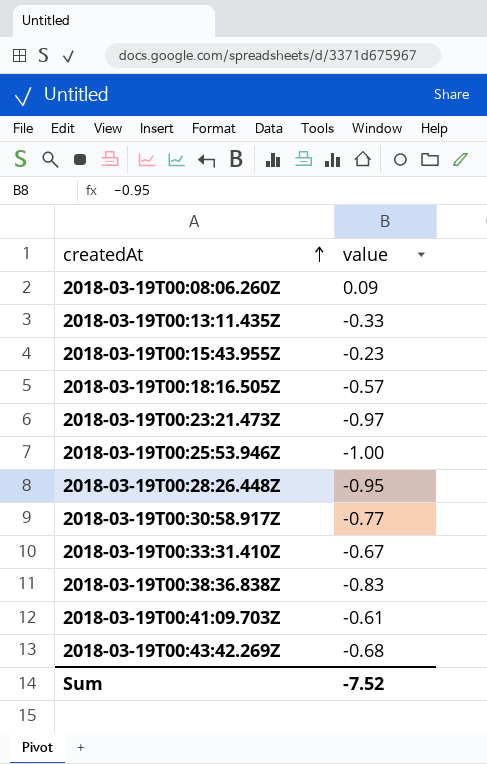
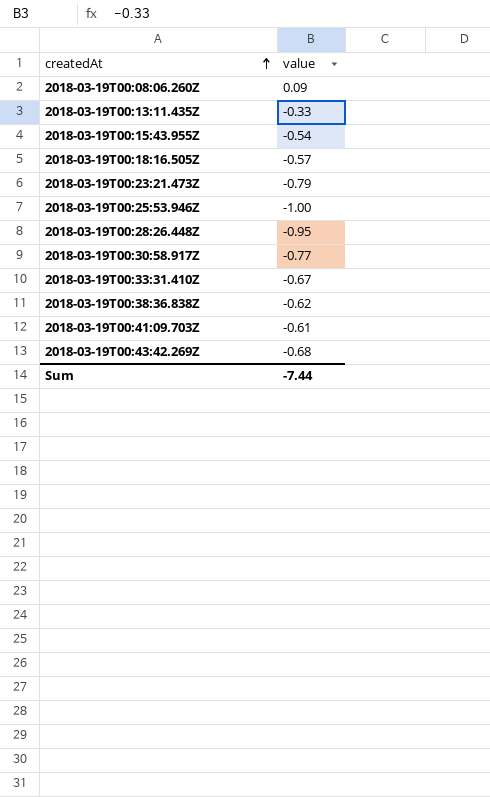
2018-03-19T00:15:43.955Z | value: -0.23 -> -0.54
2018-03-19T00:23:21.473Z | value: -0.97 -> -0.79
2018-03-19T00:38:36.838Z | value: -0.83 -> -0.62
Sum | value: -7.52 -> -7.44

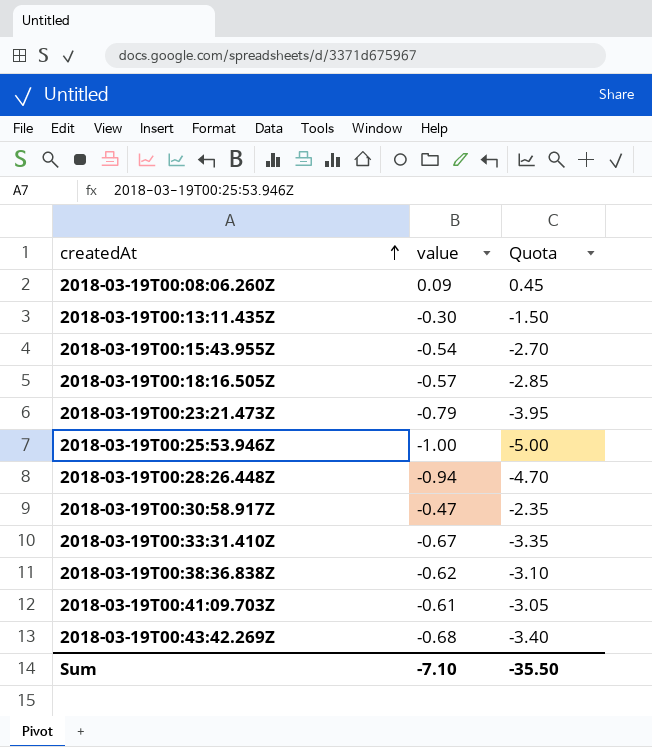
column Quota | formula: none -> [value] * 5
2018-03-19T00:13:11.435Z | value: -0.33 -> -0.30
2018-03-19T00:28:26.448Z | value: -0.95 -> -0.94
2018-03-19T00:30:58.917Z | value: -0.77 -> -0.47
Sum | value: -7.44 -> -7.10

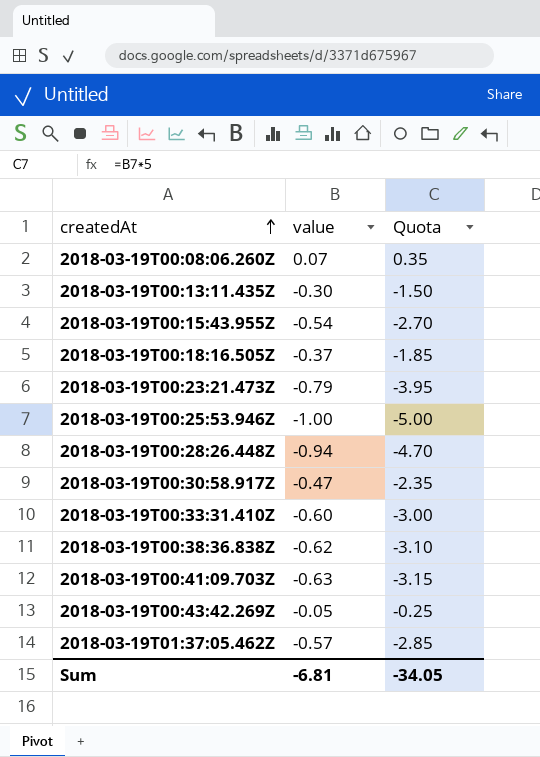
2018-03-19T00:08:06.260Z | value: 0.09 -> 0.07
2018-03-19T00:08:06.260Z | Quota: 0.45 -> 0.35
2018-03-19T00:18:16.505Z | value: -0.57 -> -0.37
2018-03-19T00:18:16.505Z | Quota: -2.85 -> -1.85
2018-03-19T00:33:31.410Z | value: -0.67 -> -0.60
2018-03-19T00:33:31.410Z | Quota: -3.35 -> -3.00
2018-03-19T00:41:09.703Z | value: -0.61 -> -0.63
2018-03-19T00:41:09.703Z | Quota: -3.05 -> -3.15
2018-03-19T00:43:42.269Z | value: -0.68 -> -0.05
2018-03-19T00:43:42.269Z | Quota: -3.40 -> -0.25
row 2018-03-19T01:37:05.462Z: none -> -0.57 | -2.85
Sum | value: -7.10 -> -6.81
Sum | Quota: -35.50 -> -34.05

